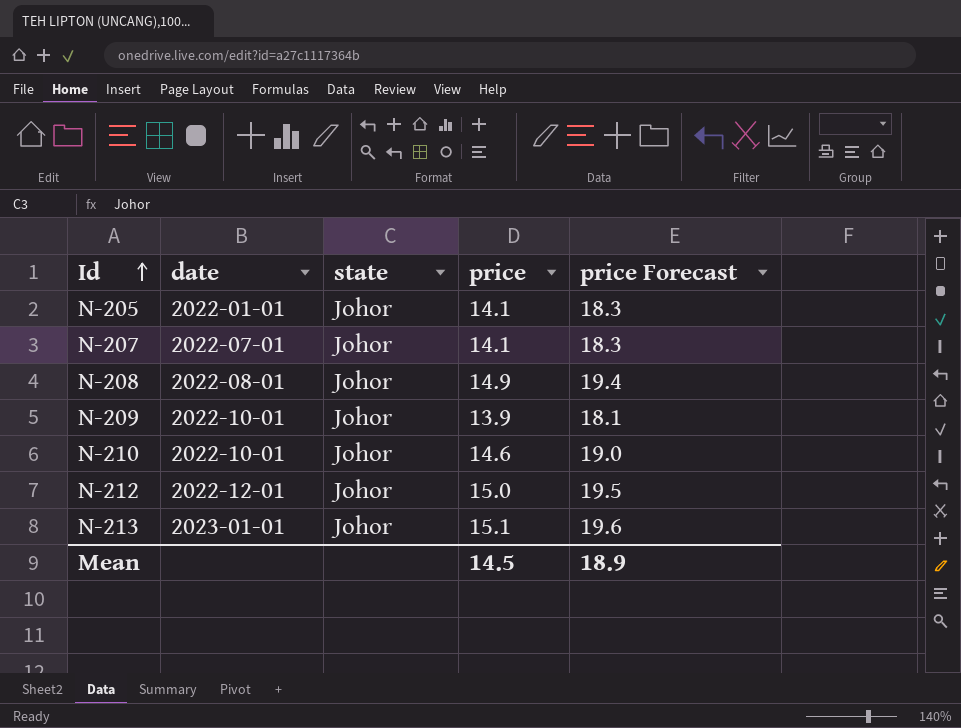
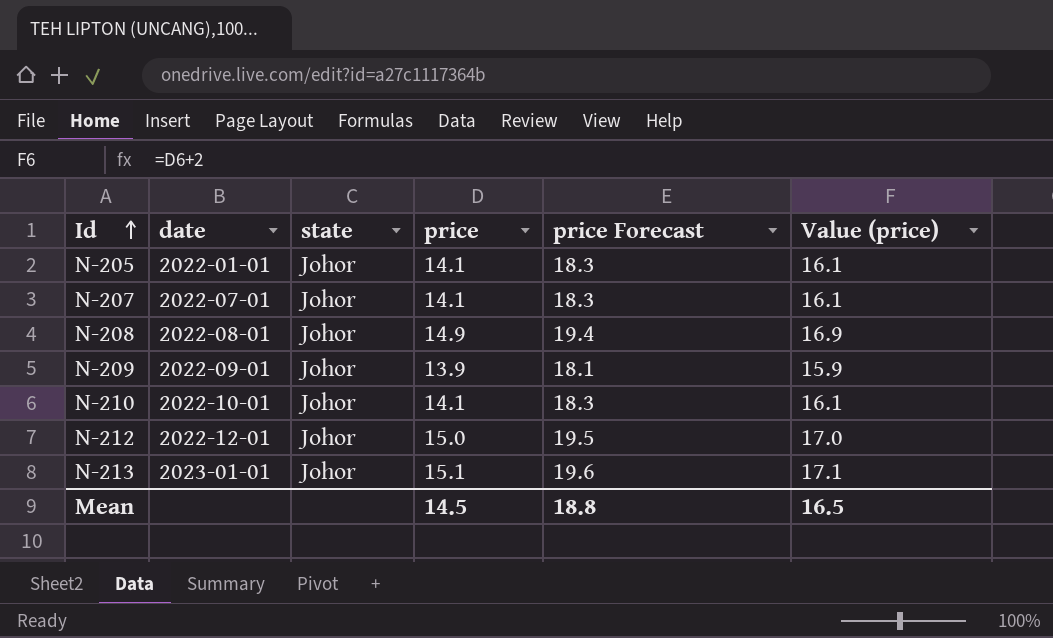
column Value (price) | formula: none -> [price] + 2
N-209 | date: 2022-10-01 -> 2022-09-01
N-210 | price: 14.6 -> 14.1
N-210 | price Forecast: 19.0 -> 18.3
Mean | price Forecast: 18.9 -> 18.8

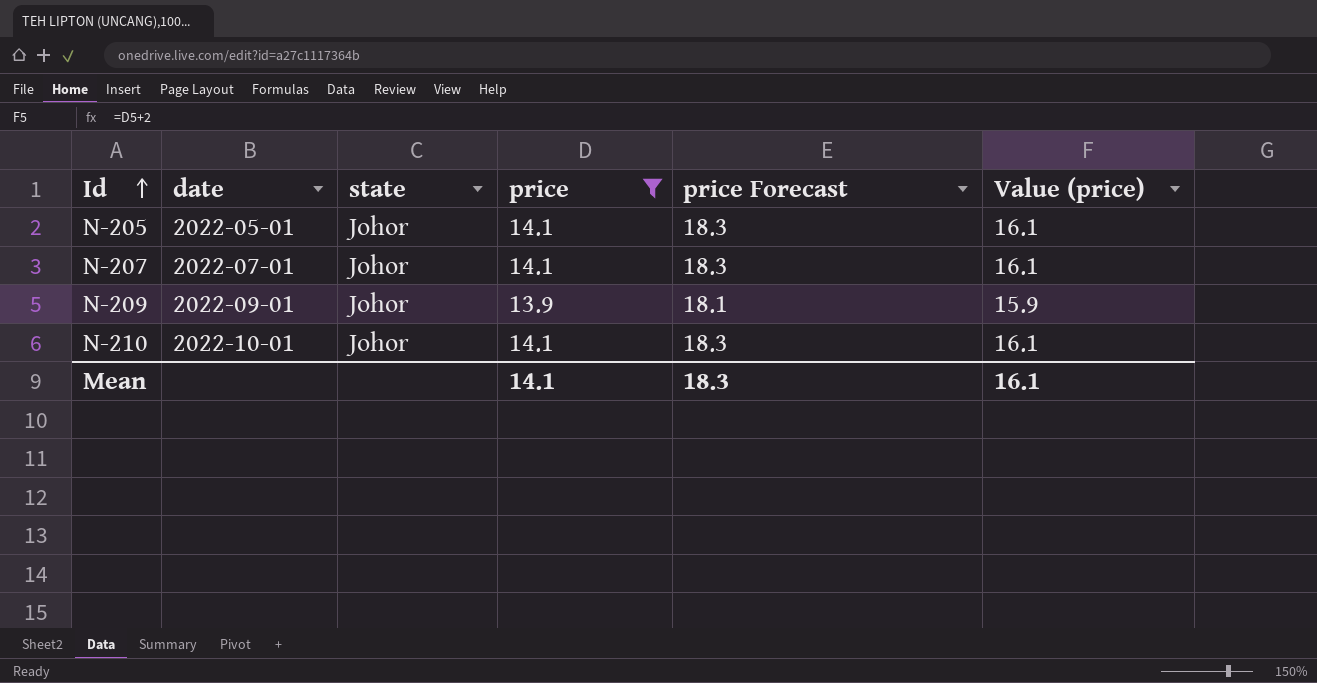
filter: none -> price <= 14.1
N-205 | date: 2022-01-01 -> 2022-05-01
Mean | price: 14.5 -> 14.1
Mean | price Forecast: 18.8 -> 18.3
Mean | Value (price): 16.5 -> 16.1

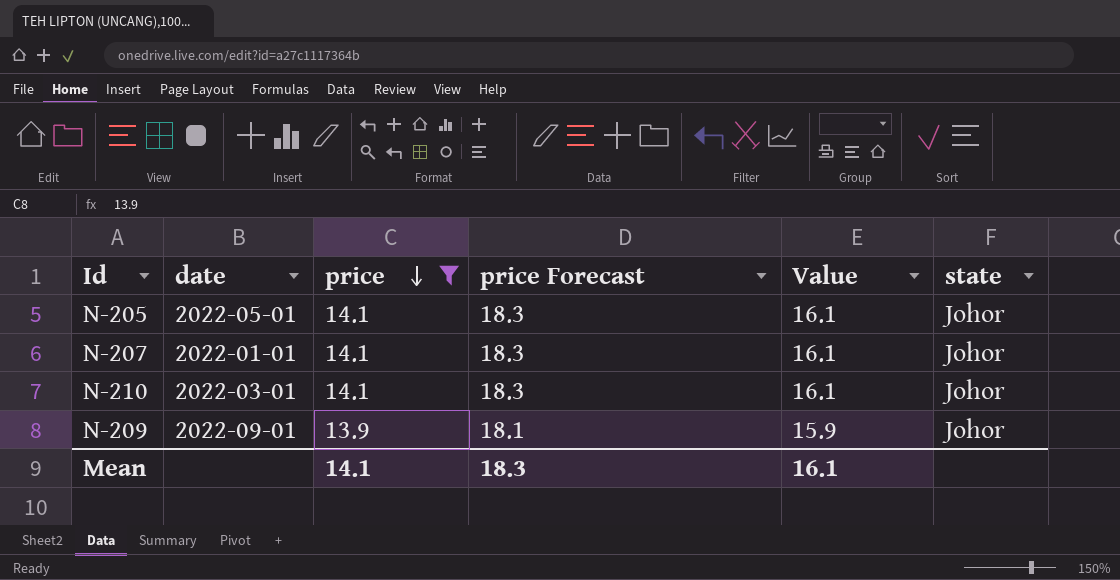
row order: Id ascending -> price descending
column name: Value (price) -> Value
column state | position: 3 -> 6
N-207 | date: 2022-07-01 -> 2022-01-01
N-210 | date: 2022-10-01 -> 2022-03-01

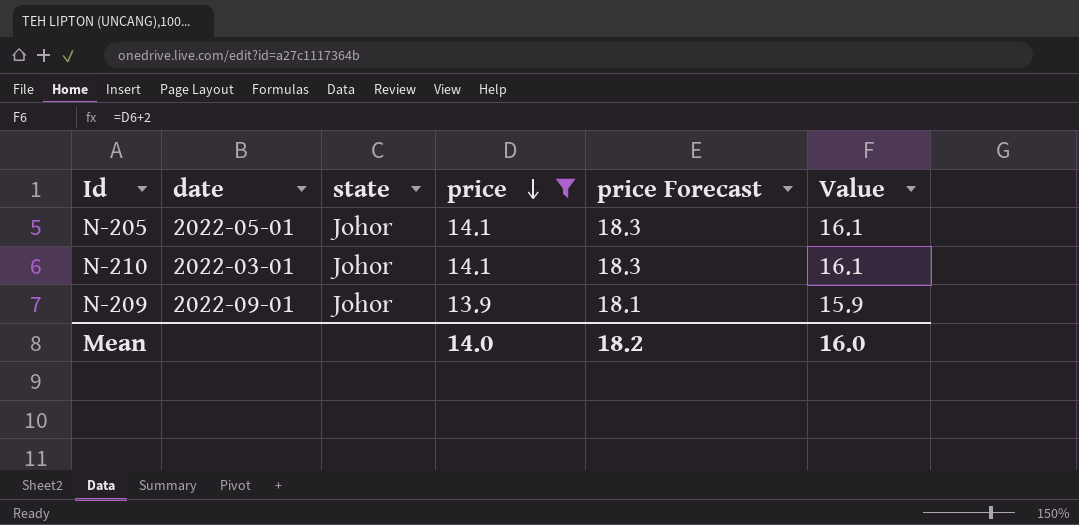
column state | position: 6 -> 3
row N-207: 2022-01-01 | 14.1 | 18.3 | 16.1 | Johor -> none
Mean | price: 14.1 -> 14.0
Mean | price Forecast: 18.3 -> 18.2
Mean | Value: 16.1 -> 16.0

